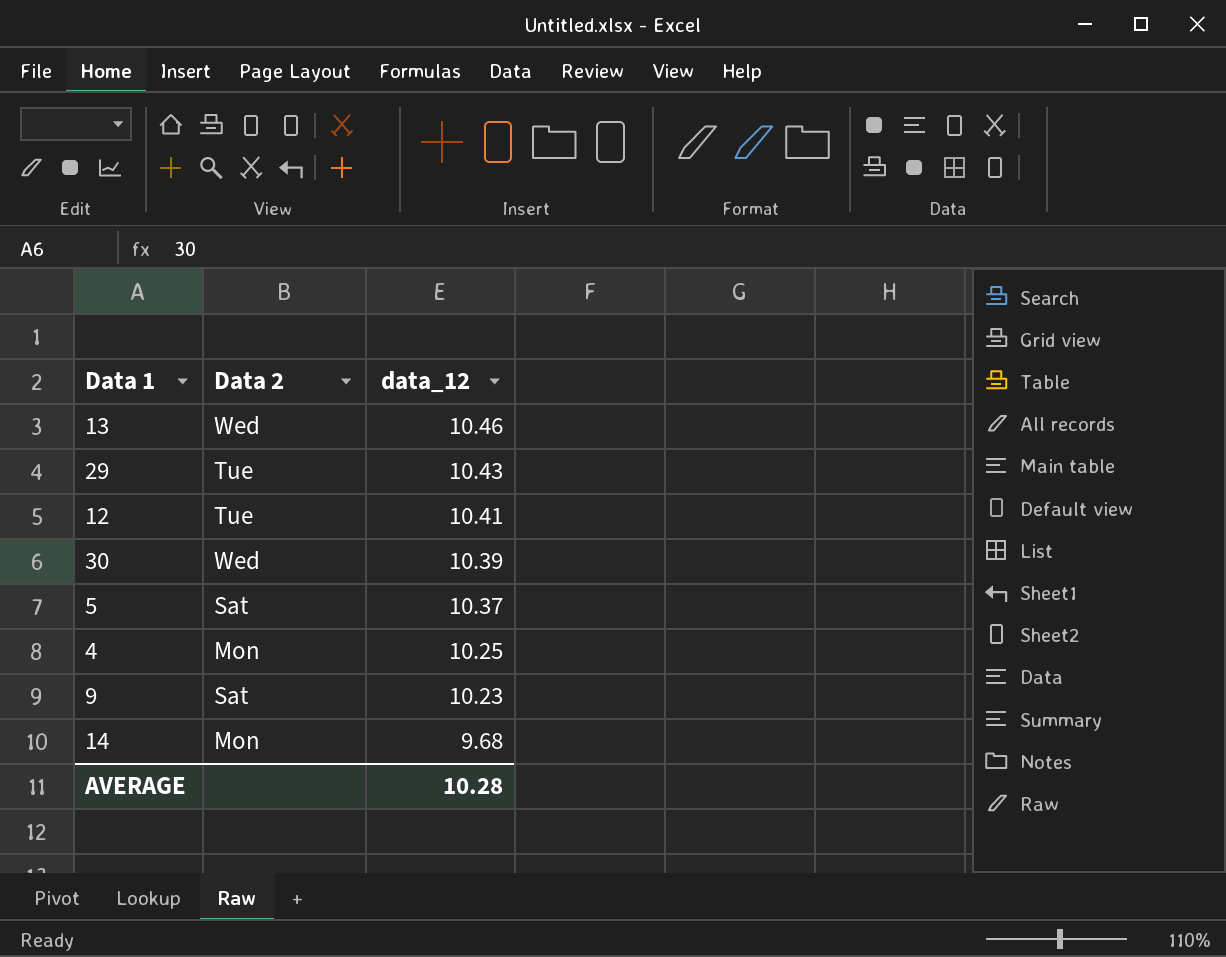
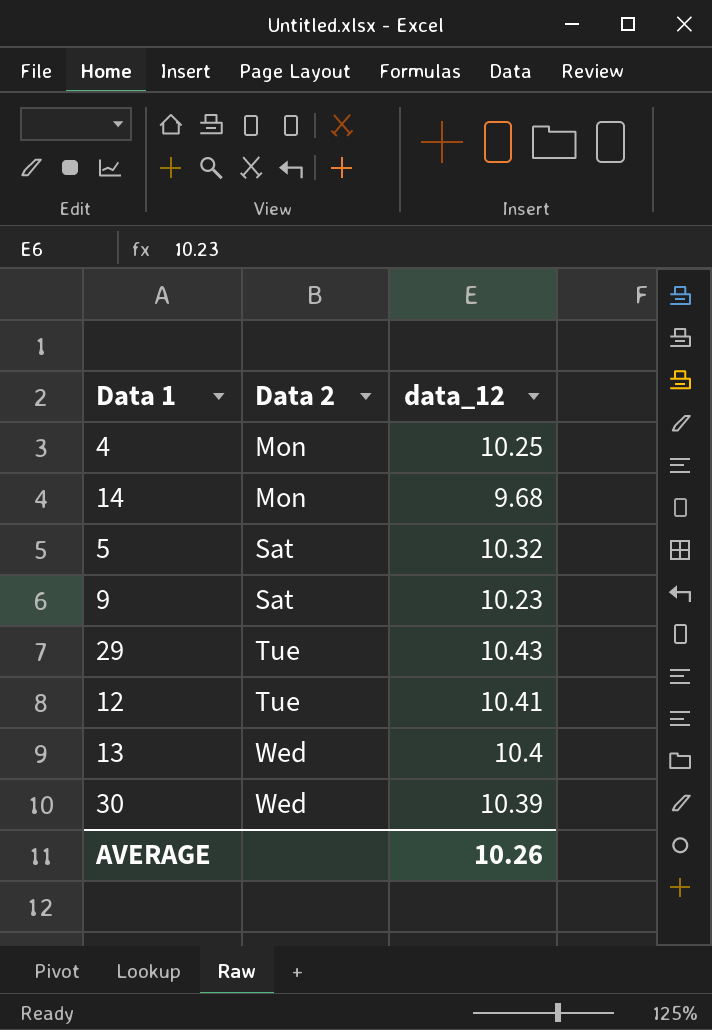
row order: data_12 descending -> Data 2 ascending
5 | data_12: 10.37 -> 10.32
13 | data_12: 10.46 -> 10.4
AVERAGE | data_12: 10.28 -> 10.26

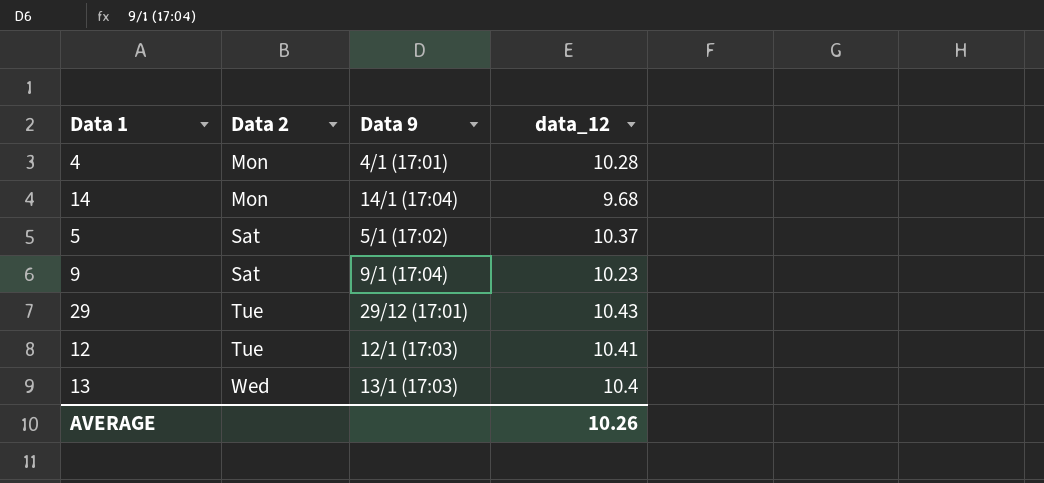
column Data 9 | position: none -> 3
row 30: Wed | 10.39 -> none
4 | data_12: 10.25 -> 10.28
5 | data_12: 10.32 -> 10.37

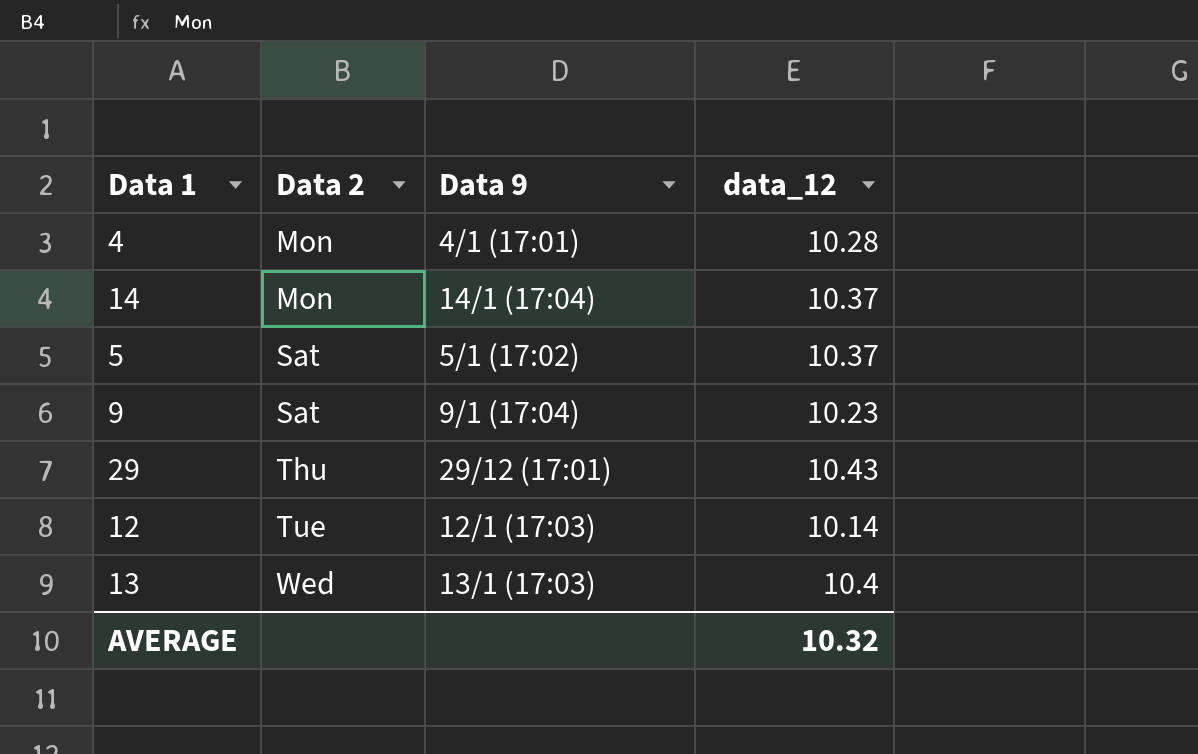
14 | data_12: 9.68 -> 10.37
29 | Data 2: Tue -> Thu
12 | data_12: 10.41 -> 10.14
AVERAGE | data_12: 10.26 -> 10.32

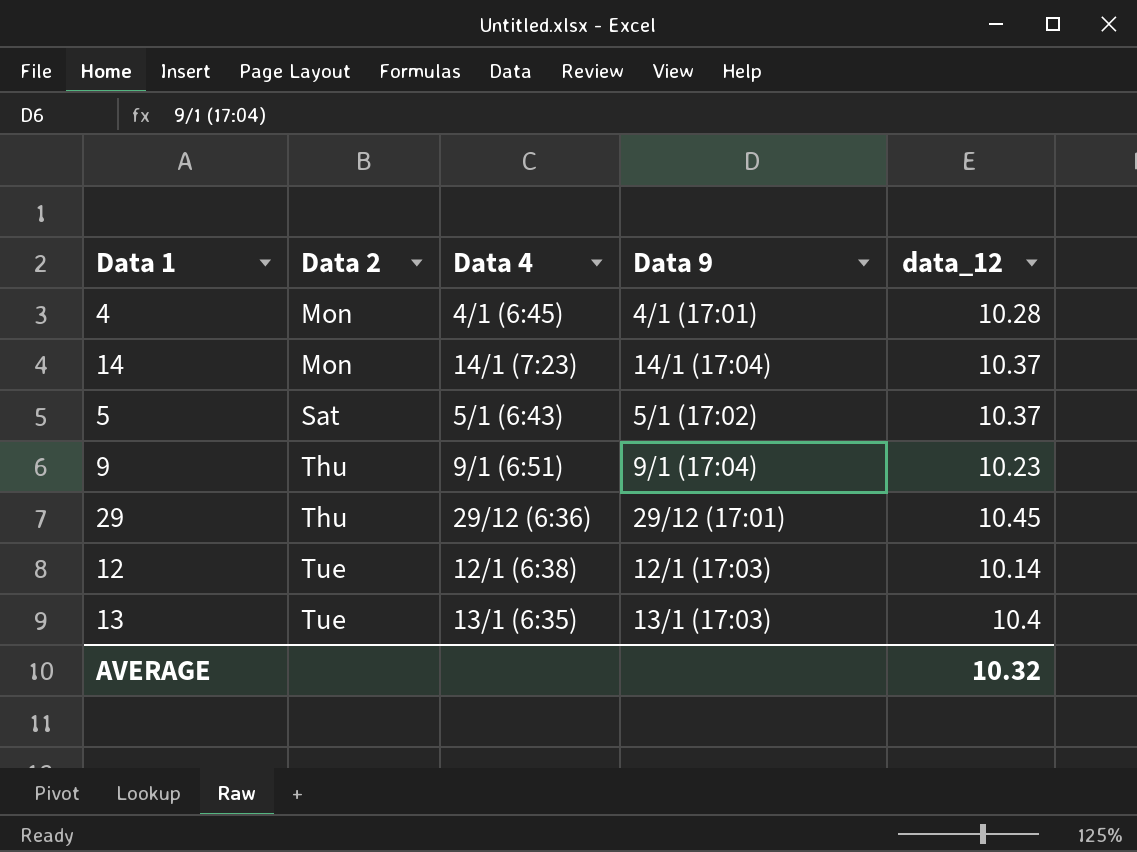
column Data 4 | position: none -> 3
9 | Data 2: Sat -> Thu
29 | data_12: 10.43 -> 10.45
13 | Data 2: Wed -> Tue

